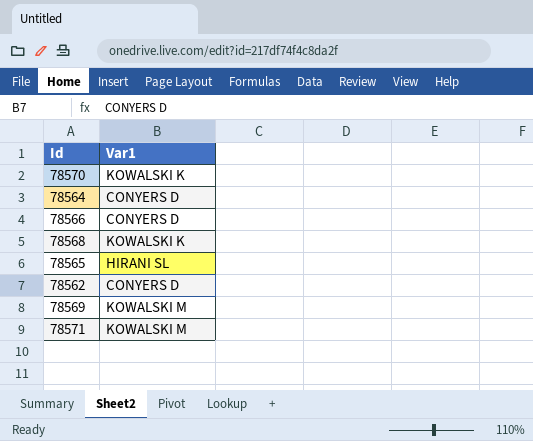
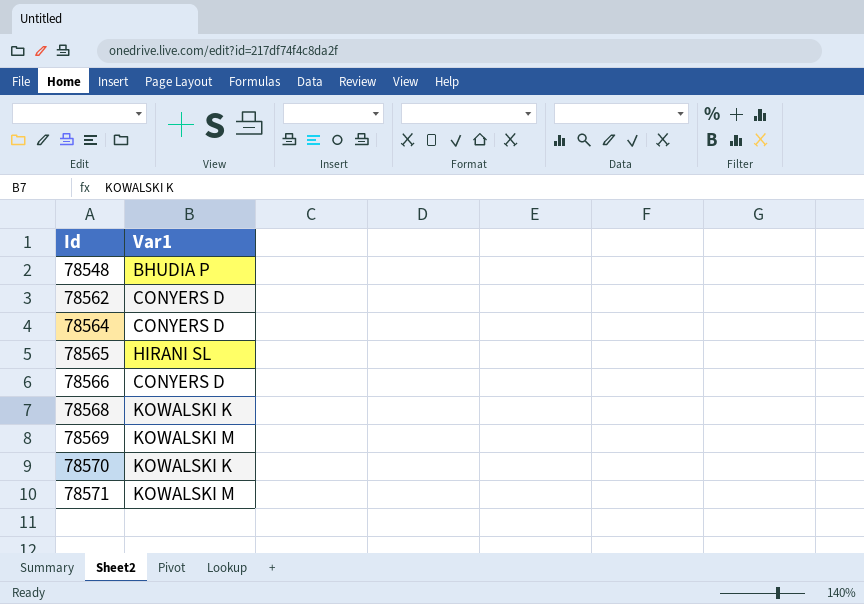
row order: none -> Id ascending
row 78548: none -> BHUDIA P

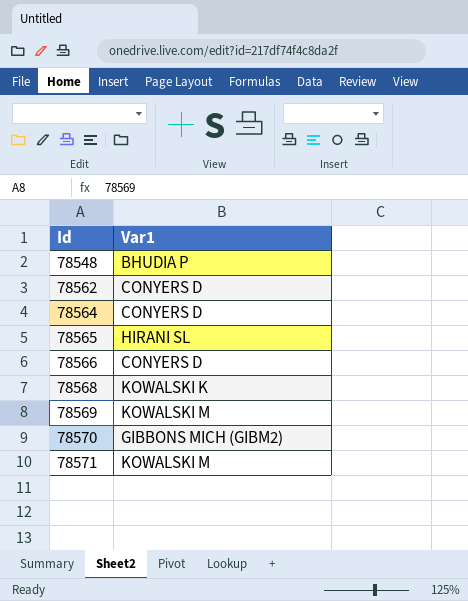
78570 | Var1: KOWALSKI K -> GIBBONS MICH (GIBM2)

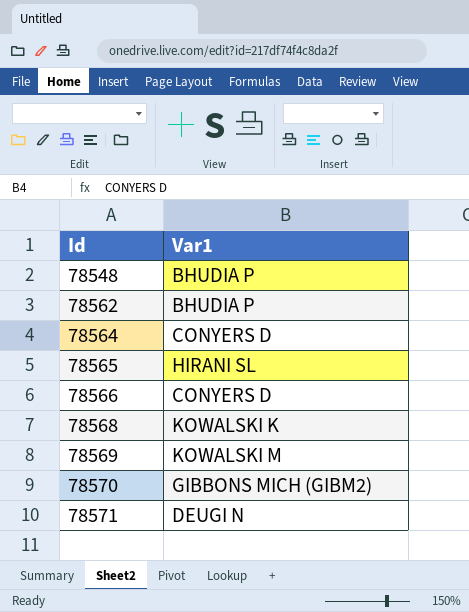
78562 | Var1: CONYERS D -> BHUDIA P
78571 | Var1: KOWALSKI M -> DEUGI N

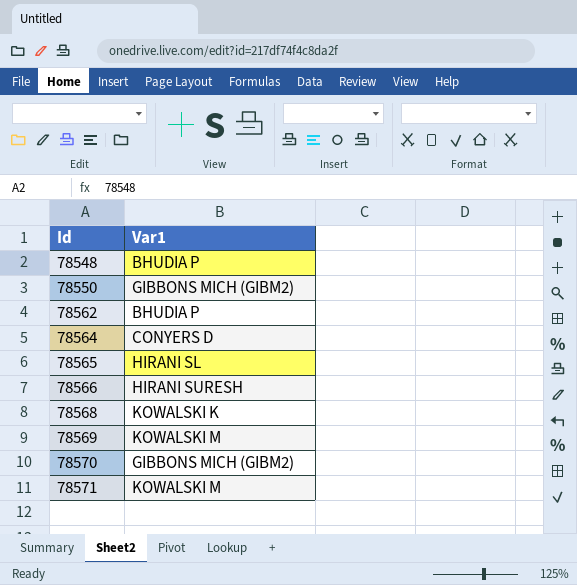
row 78550: none -> GIBBONS MICH (GIBM2)
78566 | Var1: CONYERS D -> HIRANI SURESH
78571 | Var1: DEUGI N -> KOWALSKI M

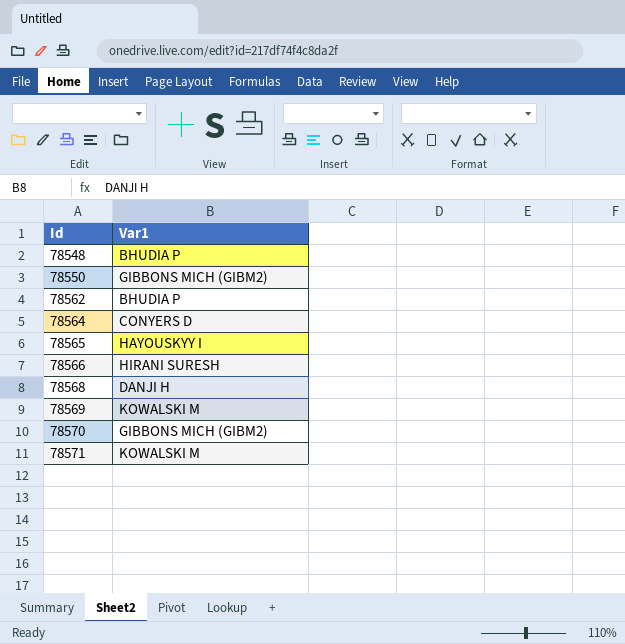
78565 | Var1: HIRANI SL -> HAYOUSKYY I
78568 | Var1: KOWALSKI K -> DANJI H

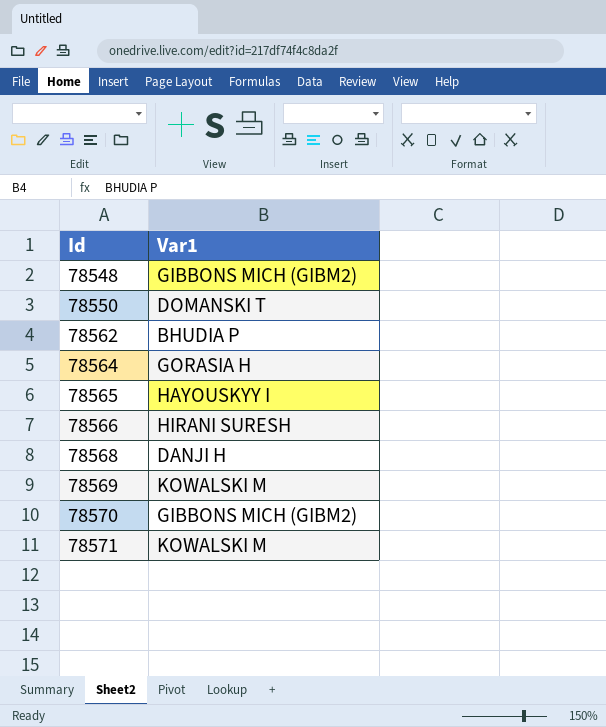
78548 | Var1: BHUDIA P -> GIBBONS MICH (GIBM2)
78550 | Var1: GIBBONS MICH (GIBM2) -> DOMANSKI T
78564 | Var1: CONYERS D -> GORASIA H

